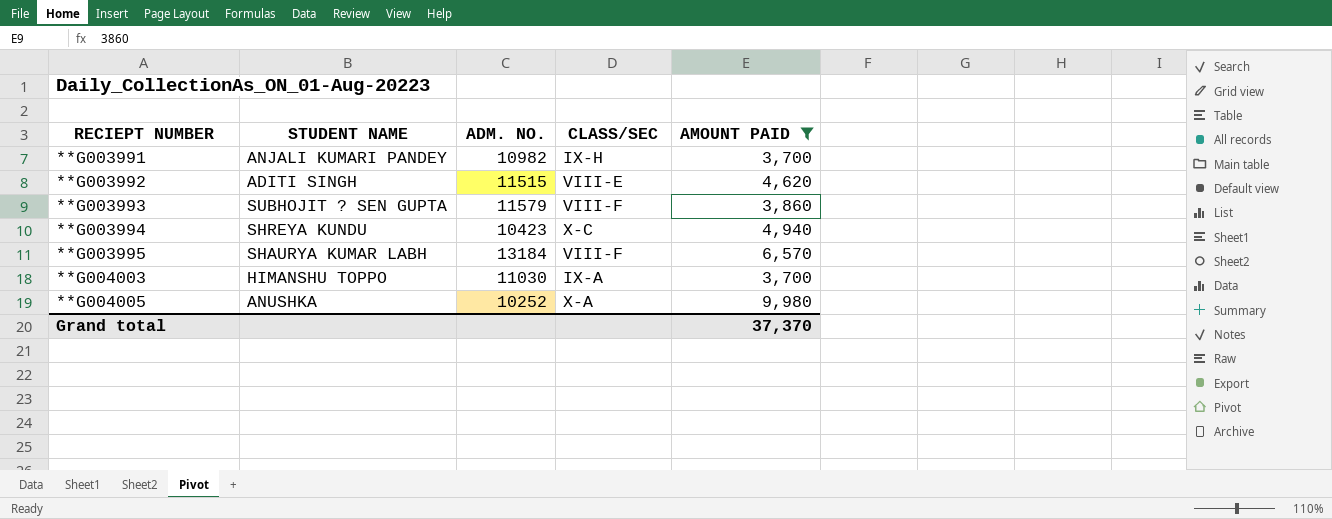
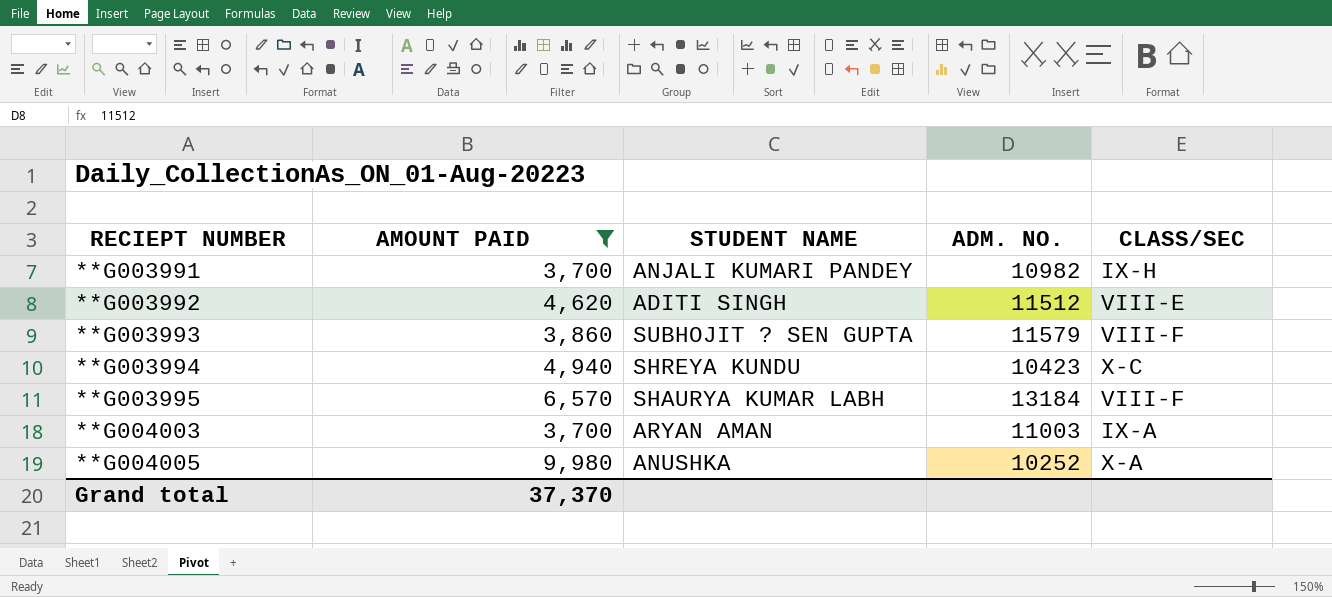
column AMOUNT PAID | position: 5 -> 2
**G003992 | ADM. NO.: 11515 -> 11512
**G004003 | STUDENT NAME: HIMANSHU TOPPO -> ARYAN AMAN
**G004003 | ADM. NO.: 11030 -> 11003

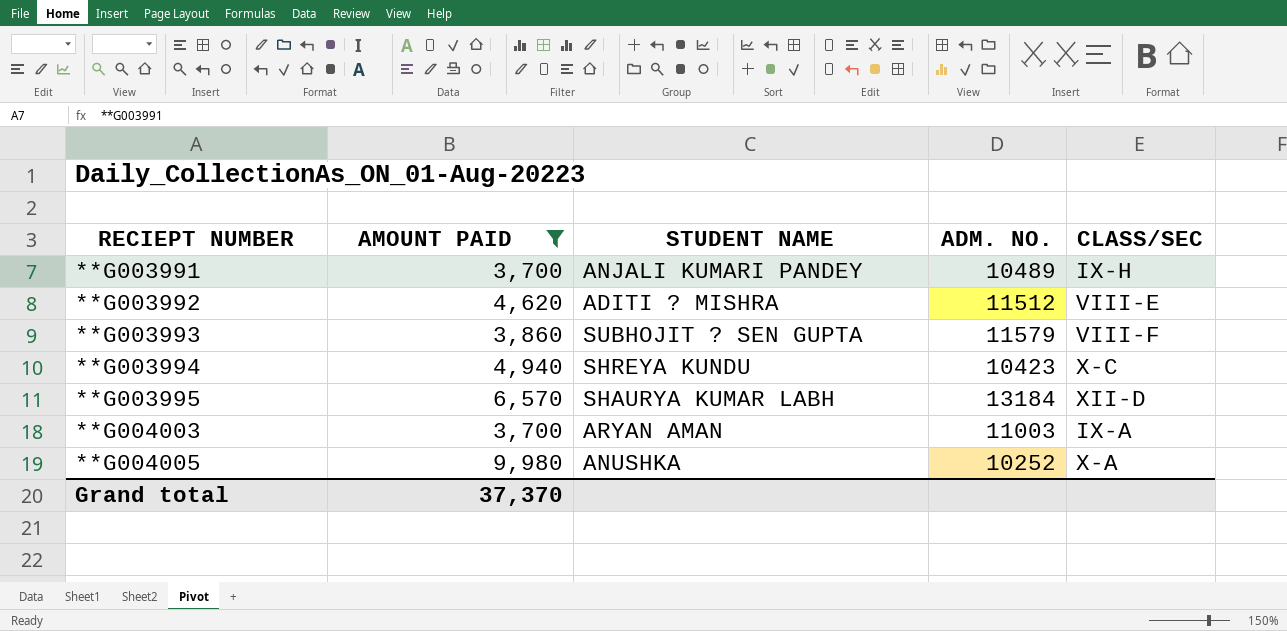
**G003991 | ADM. NO.: 10982 -> 10489
**G003992 | STUDENT NAME: ADITI SINGH -> ADITI ? MISHRA
**G003995 | CLASS/SEC: VIII-F -> XII-D

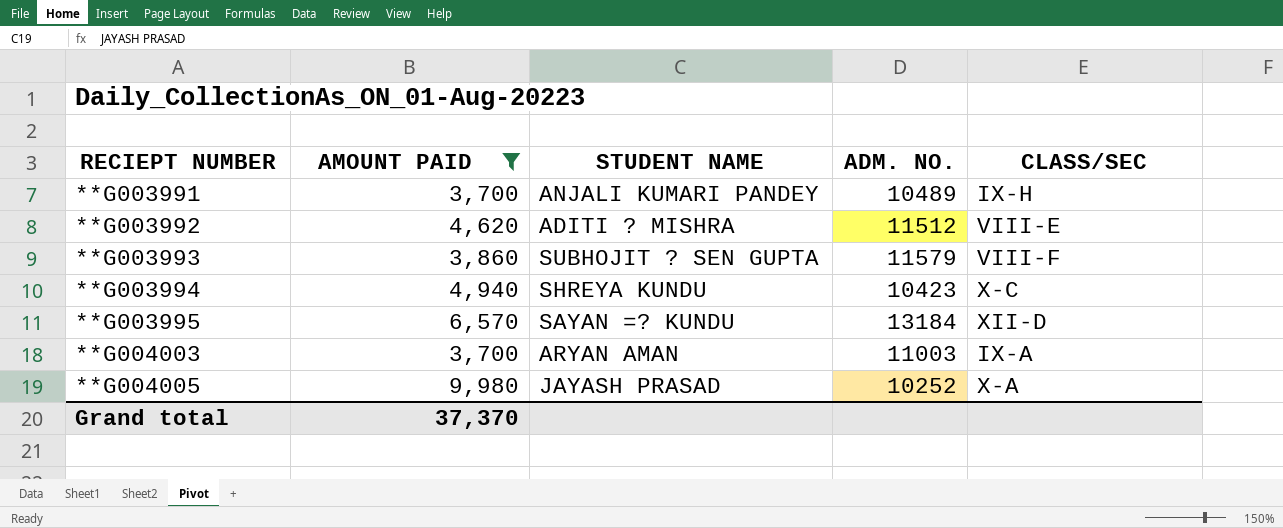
**G003995 | STUDENT NAME: SHAURYA KUMAR LABH -> SAYAN =? KUNDU
**G004005 | STUDENT NAME: ANUSHKA -> JAYASH PRASAD

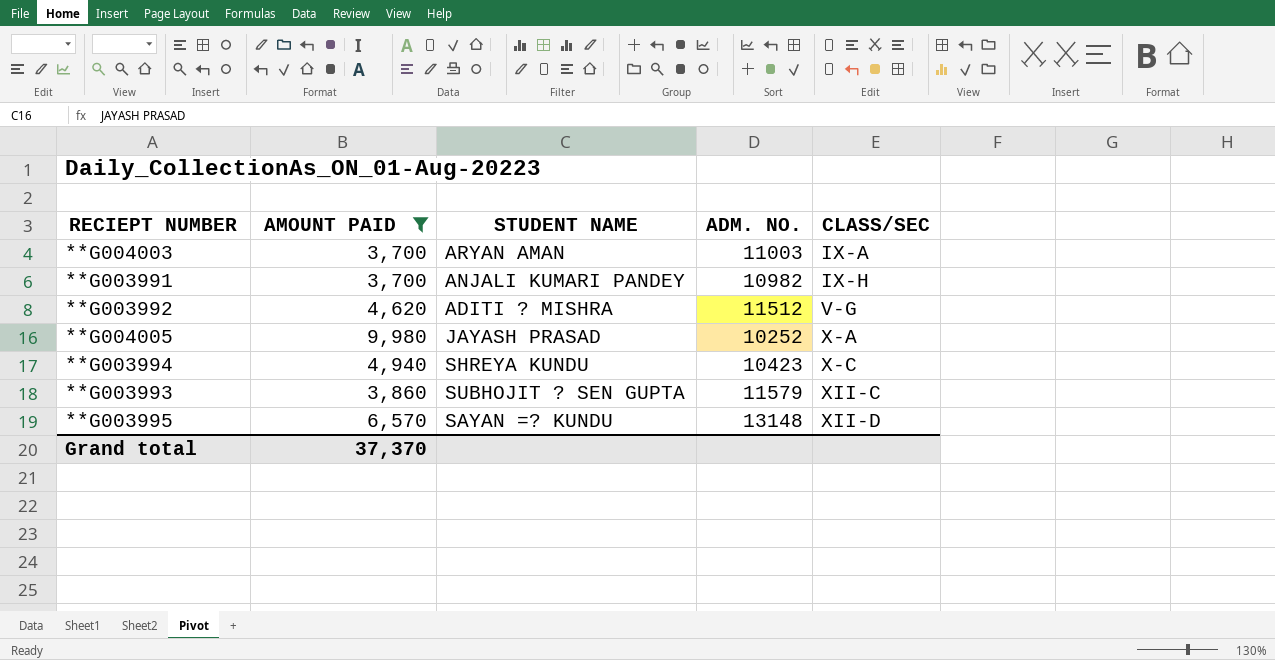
row order: RECIEPT NUMBER ascending -> CLASS/SEC ascending
**G003991 | ADM. NO.: 10489 -> 10982
**G003992 | CLASS/SEC: VIII-E -> V-G
**G003993 | CLASS/SEC: VIII-F -> XII-C
**G003995 | ADM. NO.: 13184 -> 13148

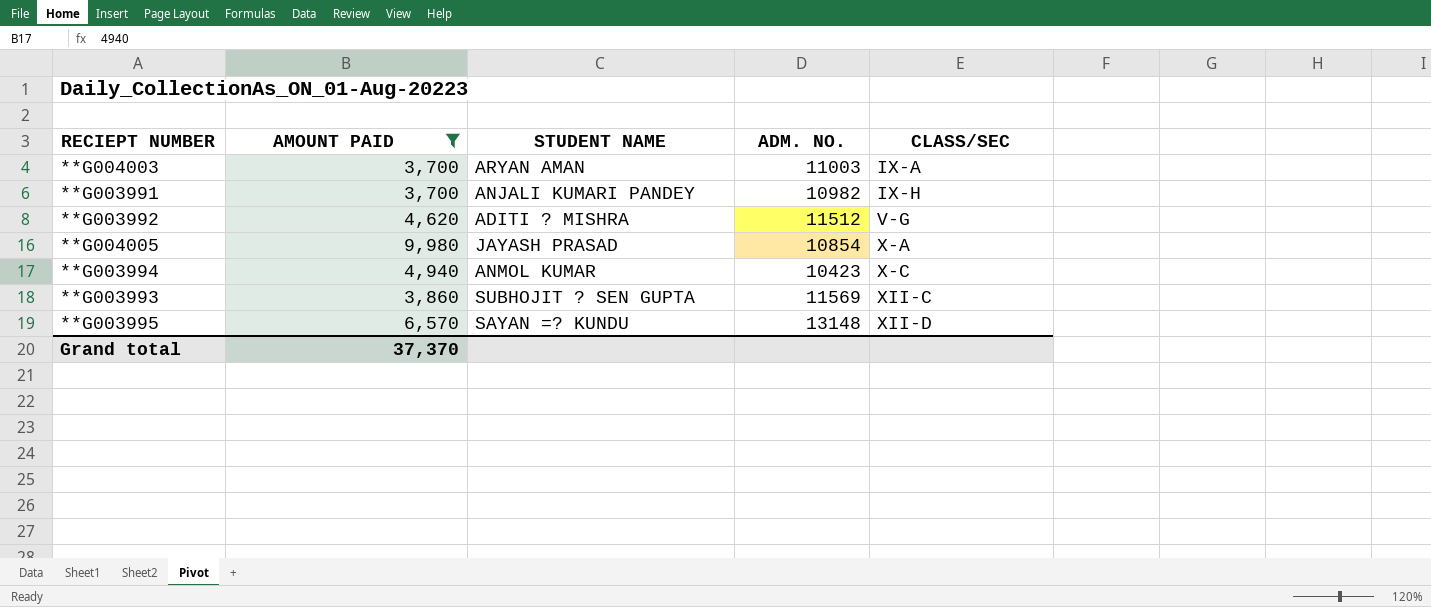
**G004005 | ADM. NO.: 10252 -> 10854
**G003994 | STUDENT NAME: SHREYA KUNDU -> ANMOL KUMAR
**G003993 | ADM. NO.: 11579 -> 11569

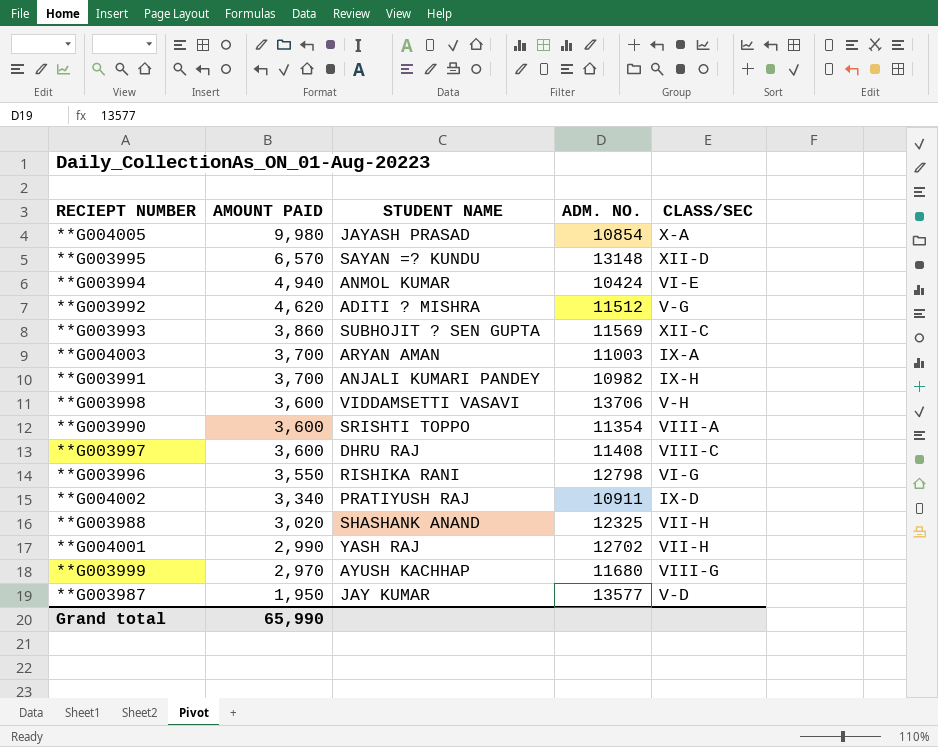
filter: AMOUNT PAID >= 3,700 -> none
row order: CLASS/SEC ascending -> AMOUNT PAID descending
**G003994 | ADM. NO.: 10423 -> 10424
**G003994 | CLASS/SEC: X-C -> VI-E
Grand total | AMOUNT PAID: 37,370 -> 65,990

